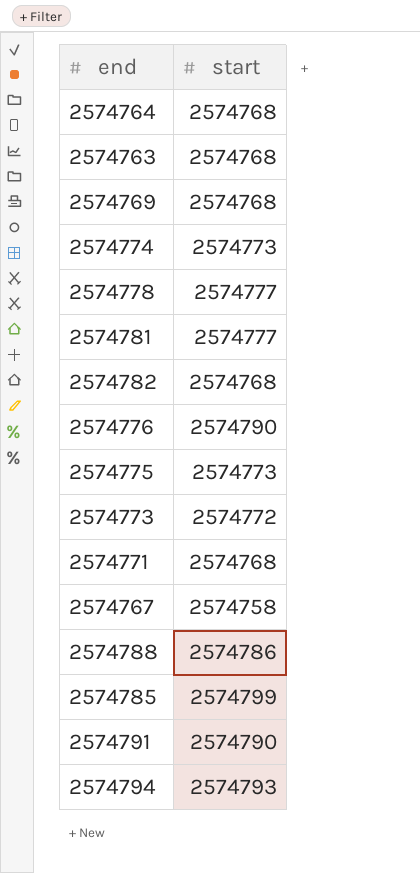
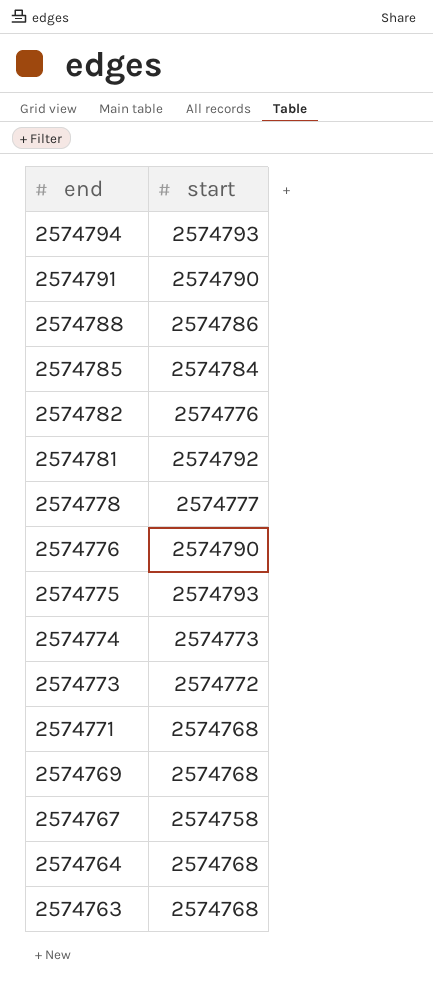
row order: none -> end descending
2574785 | start: 2574799 -> 2574784
2574782 | start: 2574768 -> 2574776
2574781 | start: 2574777 -> 2574792
2574775 | start: 2574773 -> 2574793

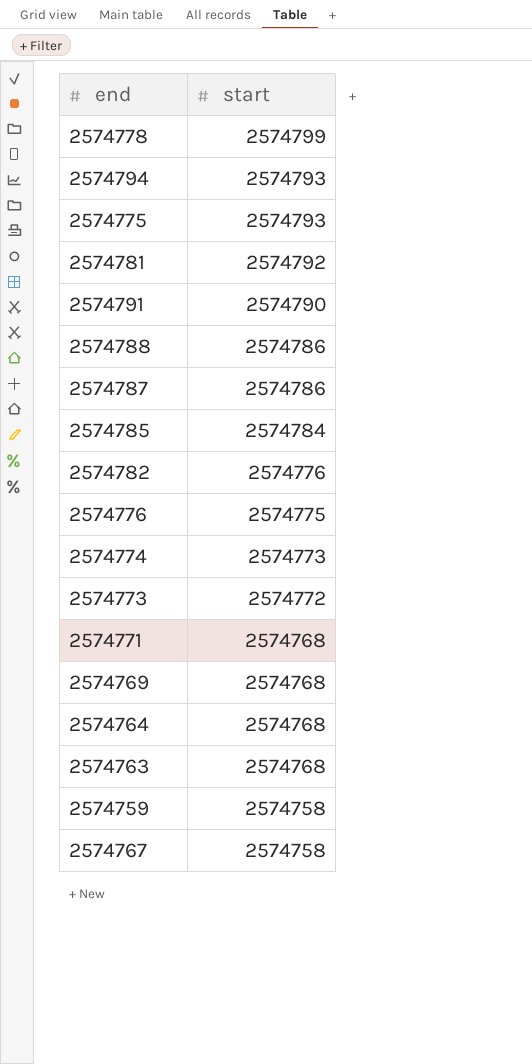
row order: end descending -> start descending
2574778 | start: 2574777 -> 2574799
row 2574787: none -> 2574786
2574776 | start: 2574790 -> 2574775
row 2574759: none -> 2574758

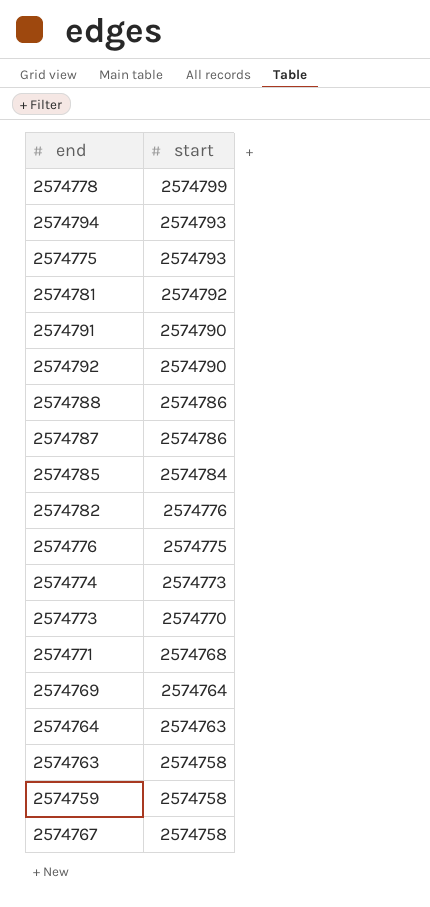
row 2574792: none -> 2574790
2574773 | start: 2574772 -> 2574770
2574769 | start: 2574768 -> 2574764
2574764 | start: 2574768 -> 2574763
2574763 | start: 2574768 -> 2574758

